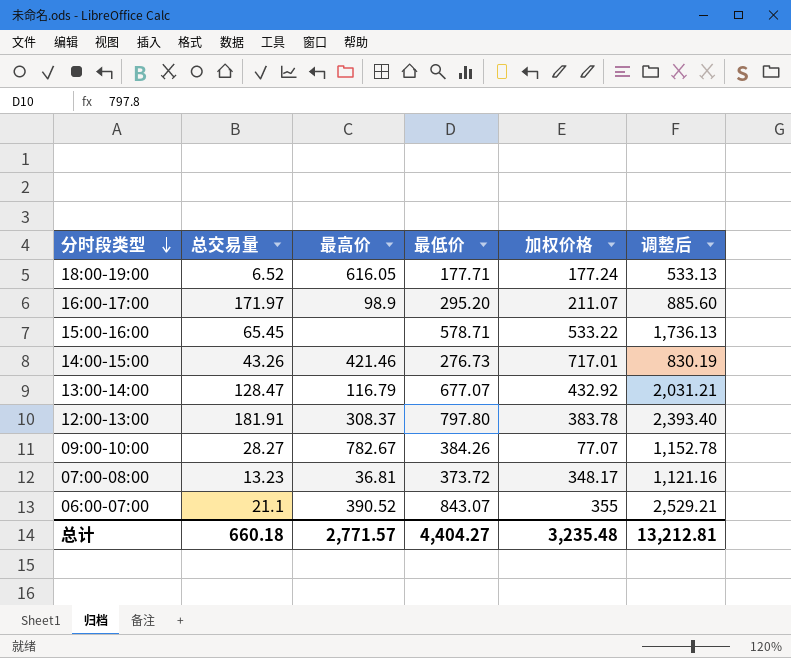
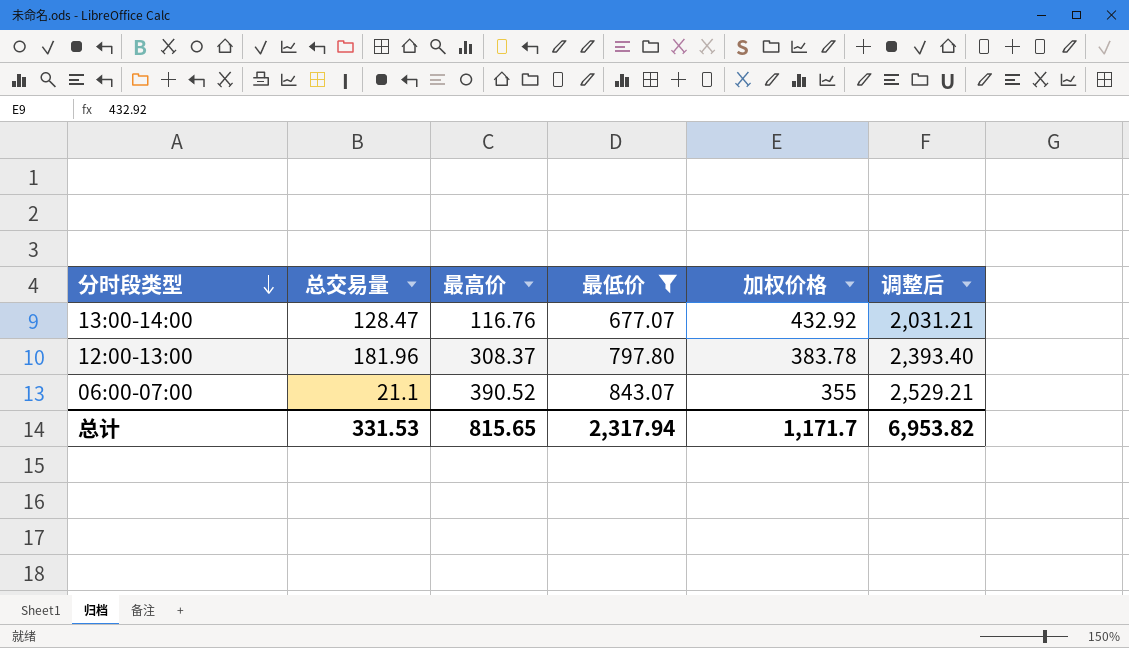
filter: none -> 最低价 >= 677.07
13:00-14:00 | 最高价: 116.79 -> 116.76
12:00-13:00 | 总交易量: 181.91 -> 181.96
总计 | 总交易量: 660.18 -> 331.53
总计 | 最高价: 2,771.57 -> 815.65
总计 | 最低价: 4,404.27 -> 2,317.94
总计 | 加权价格: 3,235.48 -> 1,171.7
总计 | 调整后: 13,212.81 -> 6,953.82

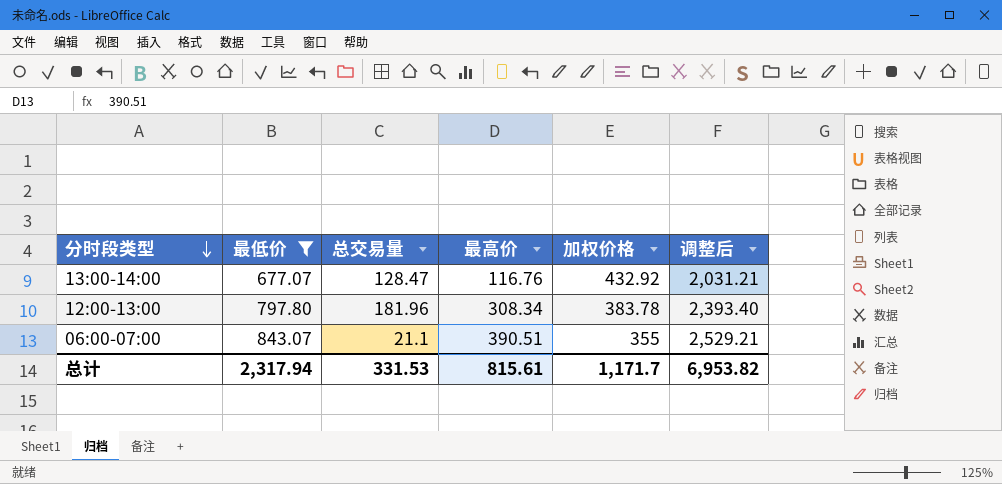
column 最低价 | position: 4 -> 2
12:00-13:00 | 最高价: 308.37 -> 308.34
06:00-07:00 | 最高价: 390.52 -> 390.51
总计 | 最高价: 815.65 -> 815.61

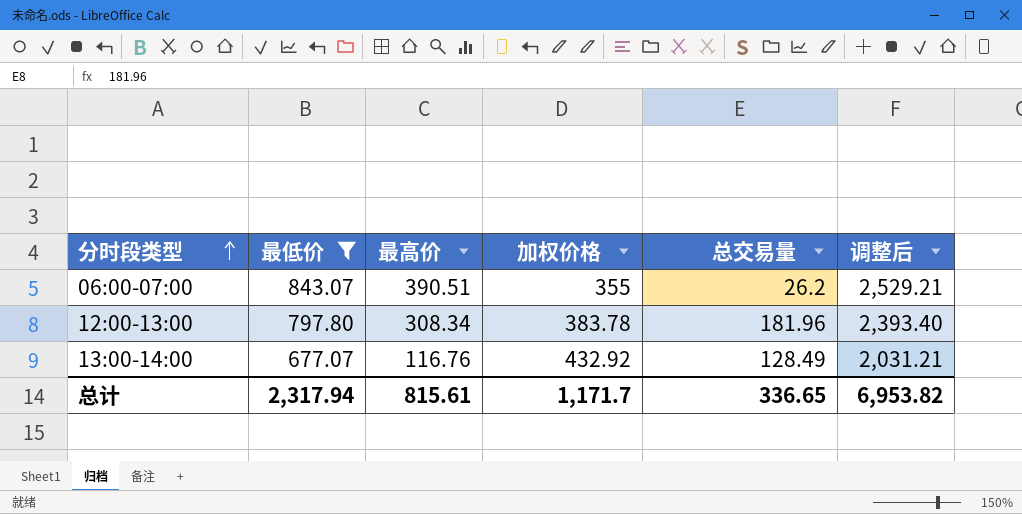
row order: 分时段类型 descending -> 分时段类型 ascending
column 总交易量 | position: 3 -> 5
06:00-07:00 | 总交易量: 21.1 -> 26.2
13:00-14:00 | 总交易量: 128.47 -> 128.49
总计 | 总交易量: 331.53 -> 336.65

